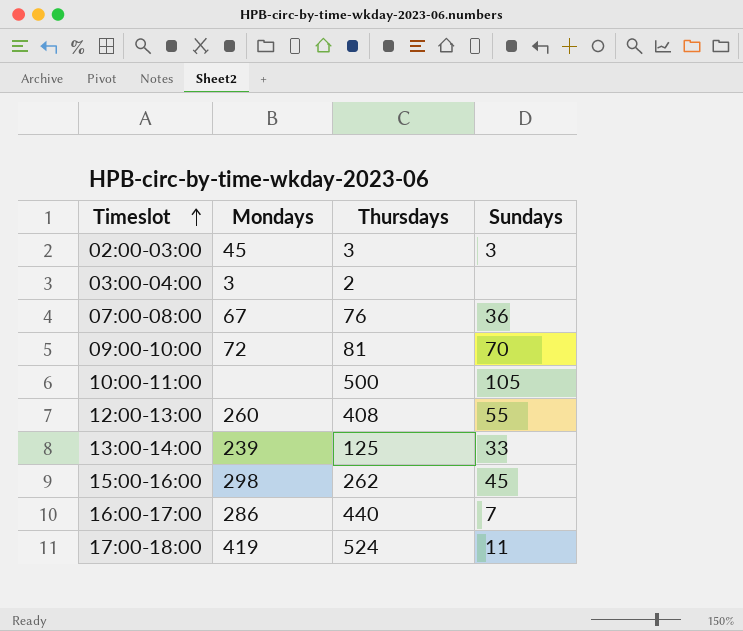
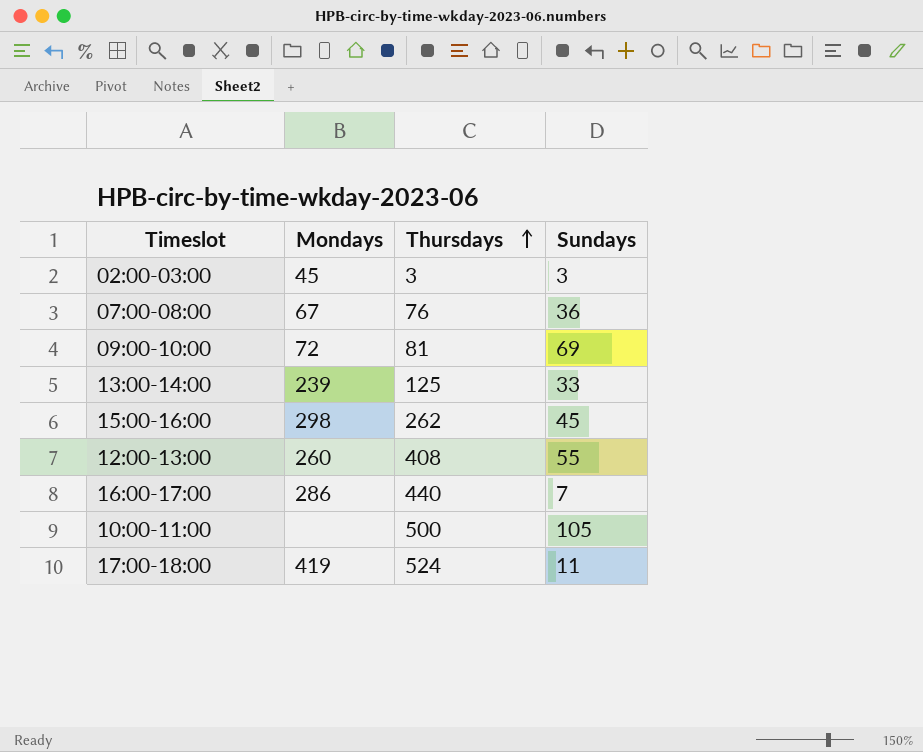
row order: Timeslot ascending -> Thursdays ascending
row 03:00-04:00: 3 | 2 | none -> none
09:00-10:00 | Sundays: 70 -> 69

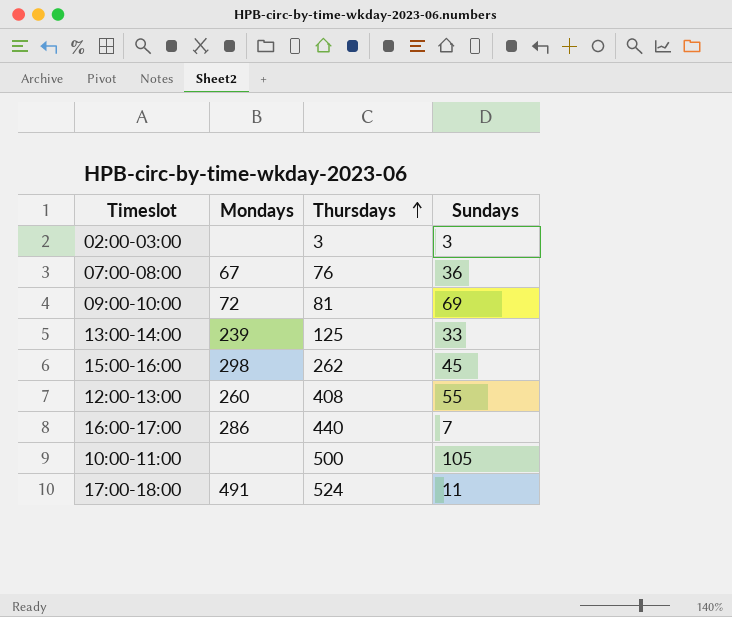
02:00-03:00 | Mondays: 45 -> none
17:00-18:00 | Mondays: 419 -> 491

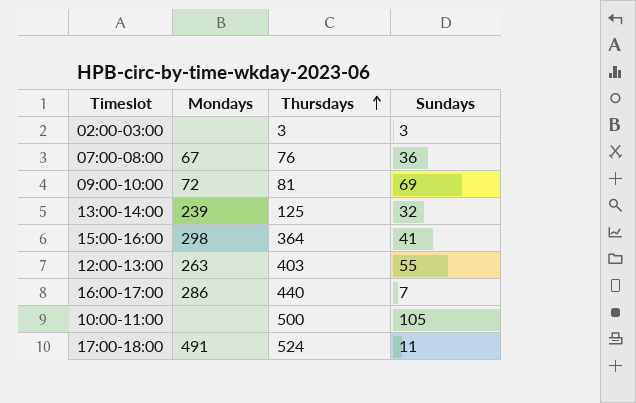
13:00-14:00 | Sundays: 33 -> 32
15:00-16:00 | Thursdays: 262 -> 364
15:00-16:00 | Sundays: 45 -> 41
12:00-13:00 | Mondays: 260 -> 263
12:00-13:00 | Thursdays: 408 -> 403

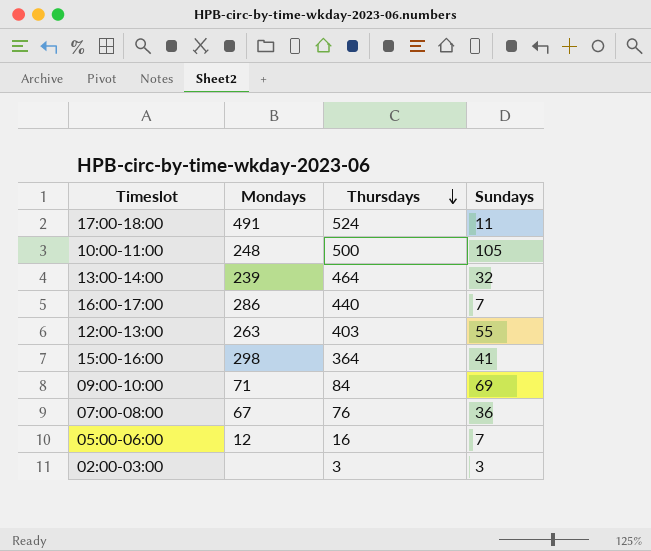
row order: Thursdays ascending -> Thursdays descending
10:00-11:00 | Mondays: none -> 248
13:00-14:00 | Thursdays: 125 -> 464
09:00-10:00 | Mondays: 72 -> 71
09:00-10:00 | Thursdays: 81 -> 84
row 05:00-06:00: none -> 12 | 16 | 7

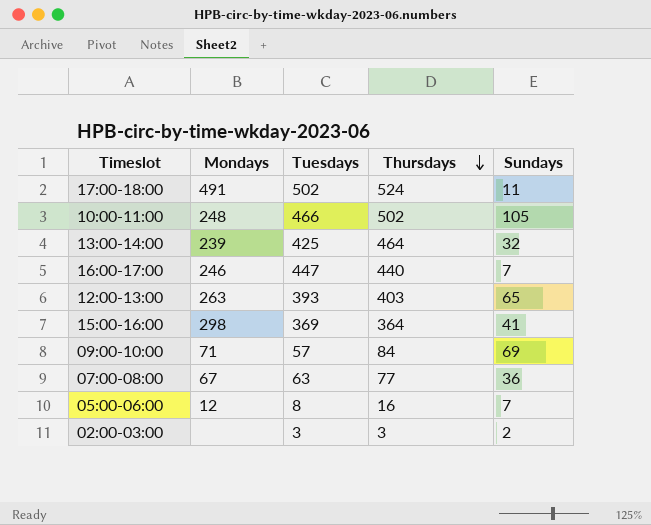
column Tuesdays | position: none -> 3
10:00-11:00 | Thursdays: 500 -> 502
16:00-17:00 | Mondays: 286 -> 246
12:00-13:00 | Sundays: 55 -> 65
07:00-08:00 | Thursdays: 76 -> 77
02:00-03:00 | Sundays: 3 -> 2

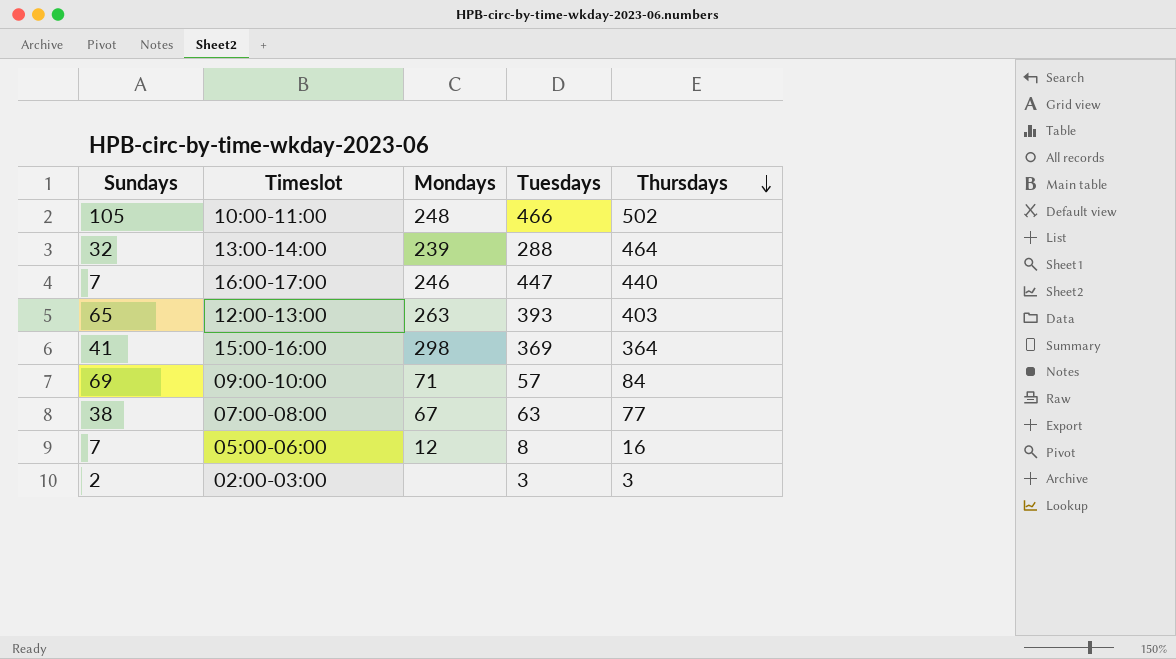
column Sundays | position: 5 -> 1
row 17:00-18:00: 491 | 502 | 524 | 11 -> none
13:00-14:00 | Tuesdays: 425 -> 288
07:00-08:00 | Sundays: 36 -> 38

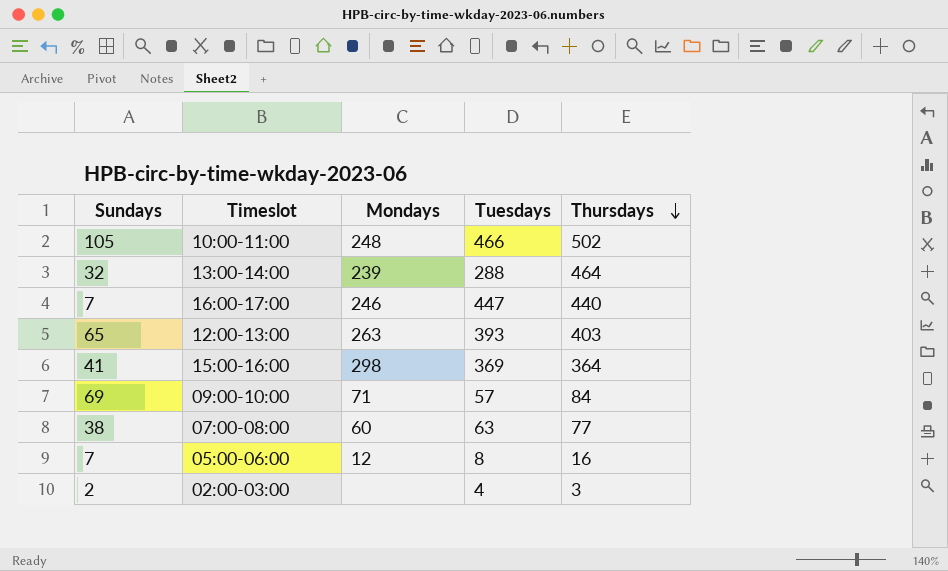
07:00-08:00 | Mondays: 67 -> 60
02:00-03:00 | Tuesdays: 3 -> 4

